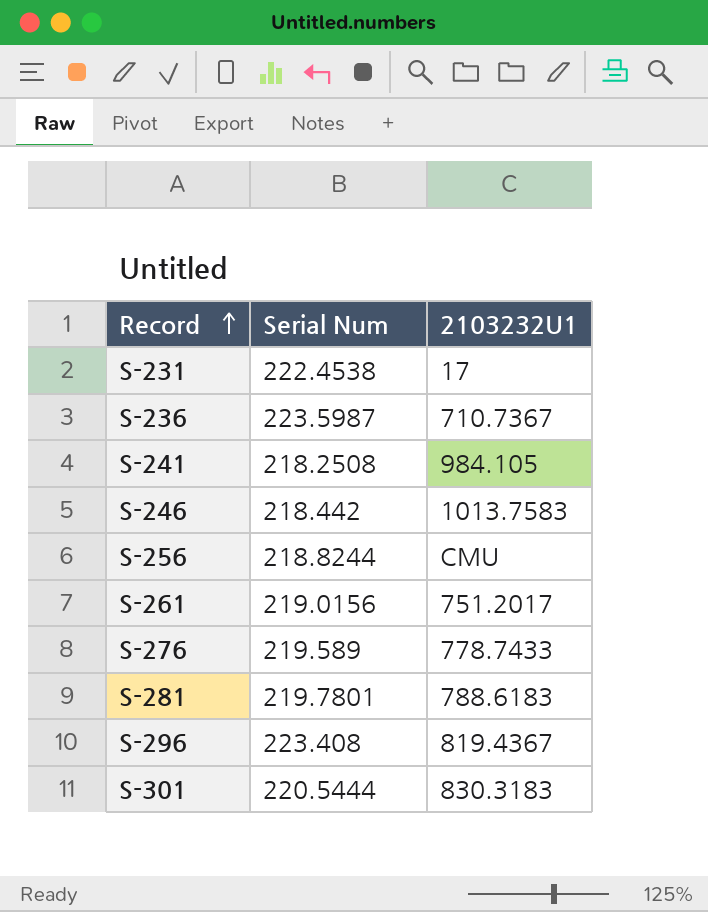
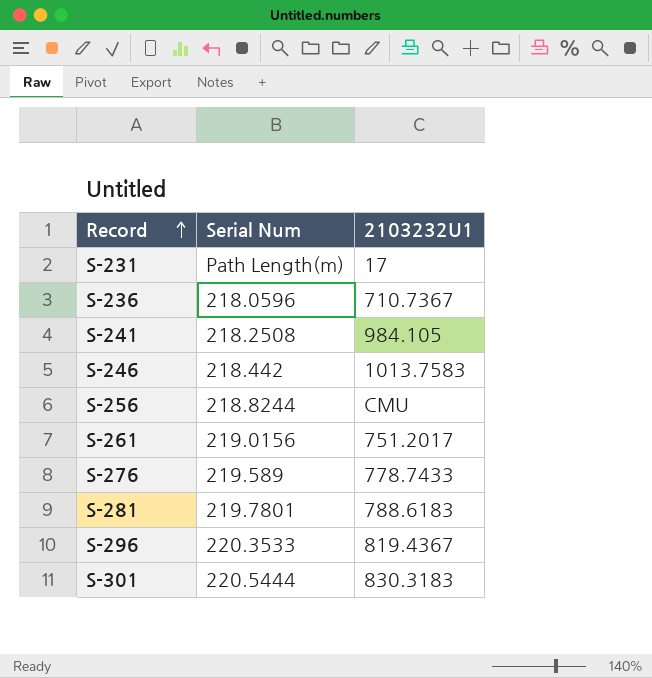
S-231 | Serial Num: 222.4538 -> Path Length(m)
S-236 | Serial Num: 223.5987 -> 218.0596
S-296 | Serial Num: 223.408 -> 220.3533

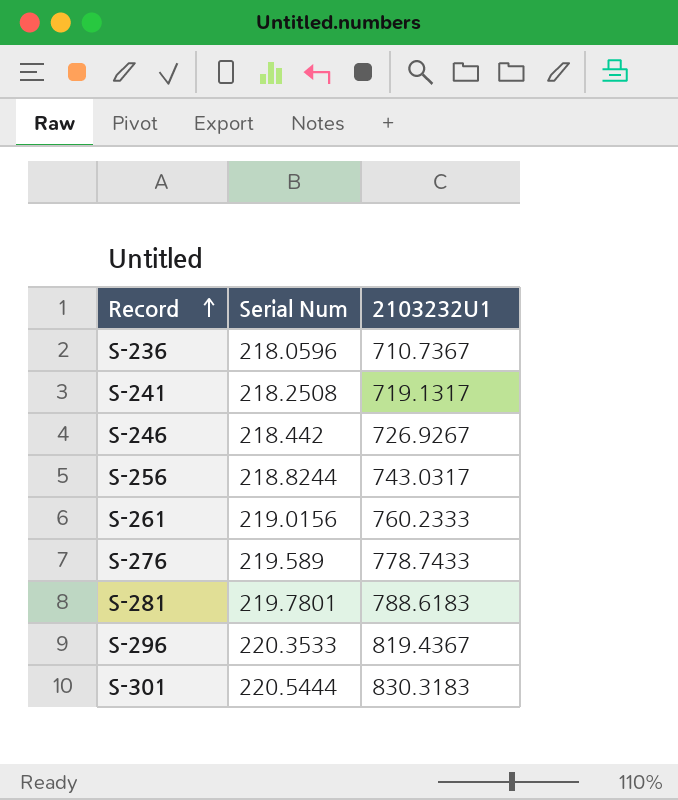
row S-231: Path Length(m) | 17 -> none
S-241 | 2103232U1: 984.105 -> 719.1317
S-246 | 2103232U1: 1013.7583 -> 726.9267
S-256 | 2103232U1: CMU -> 743.0317
S-261 | 2103232U1: 751.2017 -> 760.2333

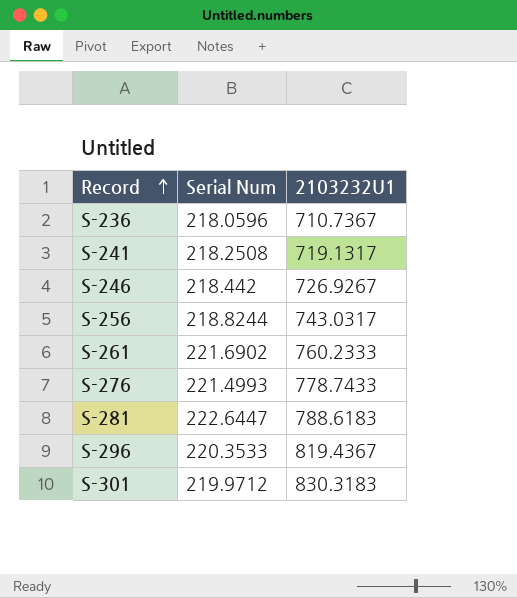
S-261 | Serial Num: 219.0156 -> 221.6902
S-276 | Serial Num: 219.589 -> 221.4993
S-281 | Serial Num: 219.7801 -> 222.6447
S-301 | Serial Num: 220.5444 -> 219.9712

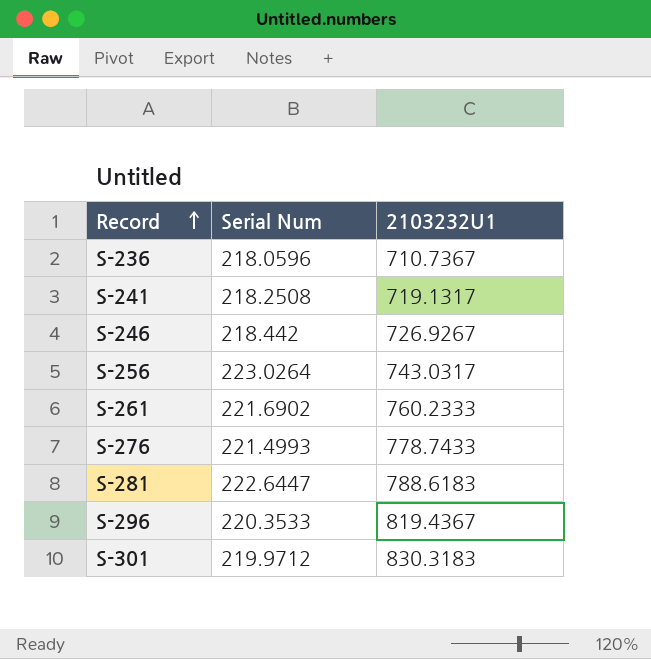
S-256 | Serial Num: 218.8244 -> 223.0264

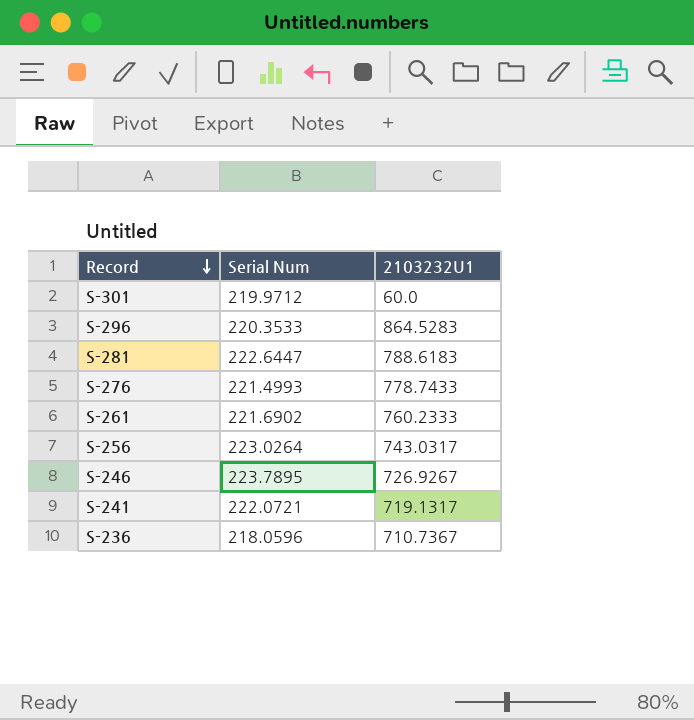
row order: Record ascending -> Record descending
S-301 | 2103232U1: 830.3183 -> 60.0
S-296 | 2103232U1: 819.4367 -> 864.5283
S-246 | Serial Num: 218.442 -> 223.7895
S-241 | Serial Num: 218.2508 -> 222.0721

